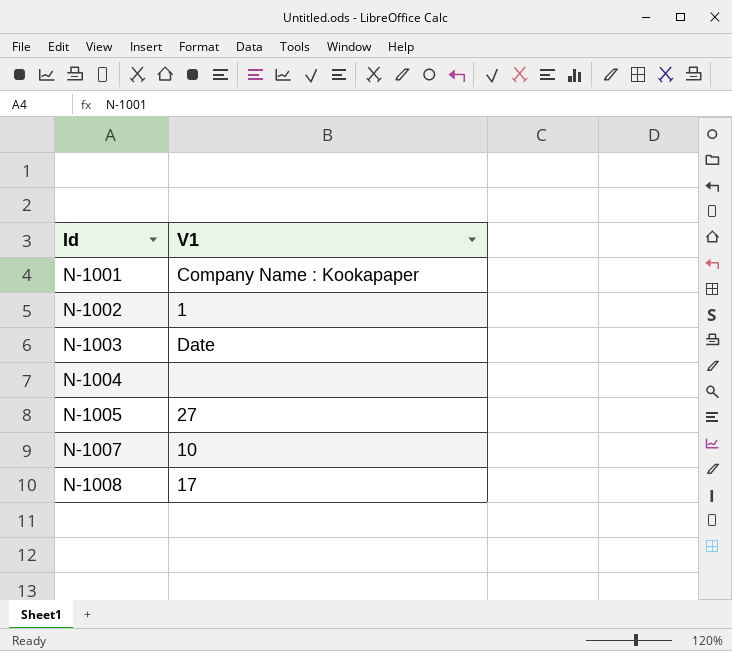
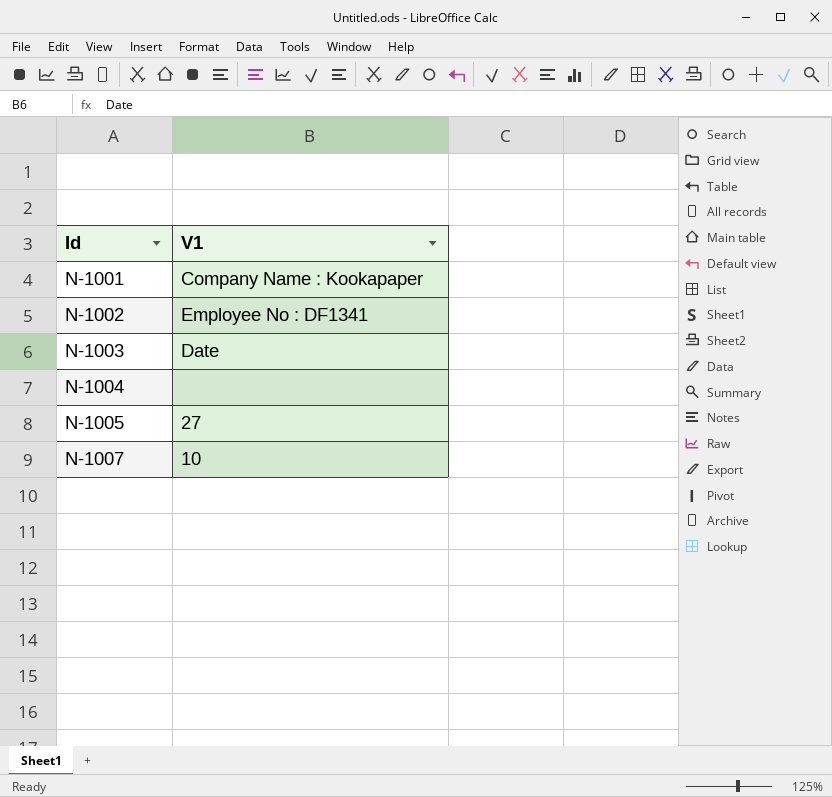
row N-1008: 17 -> none
N-1002 | V1: 1 -> Employee No : DF1341

